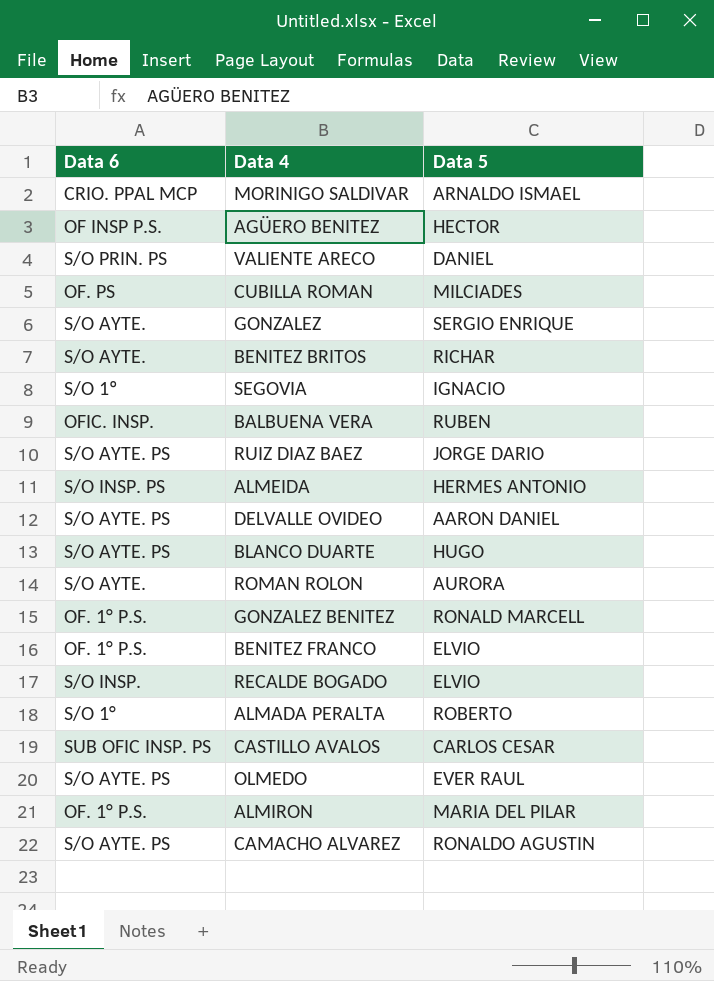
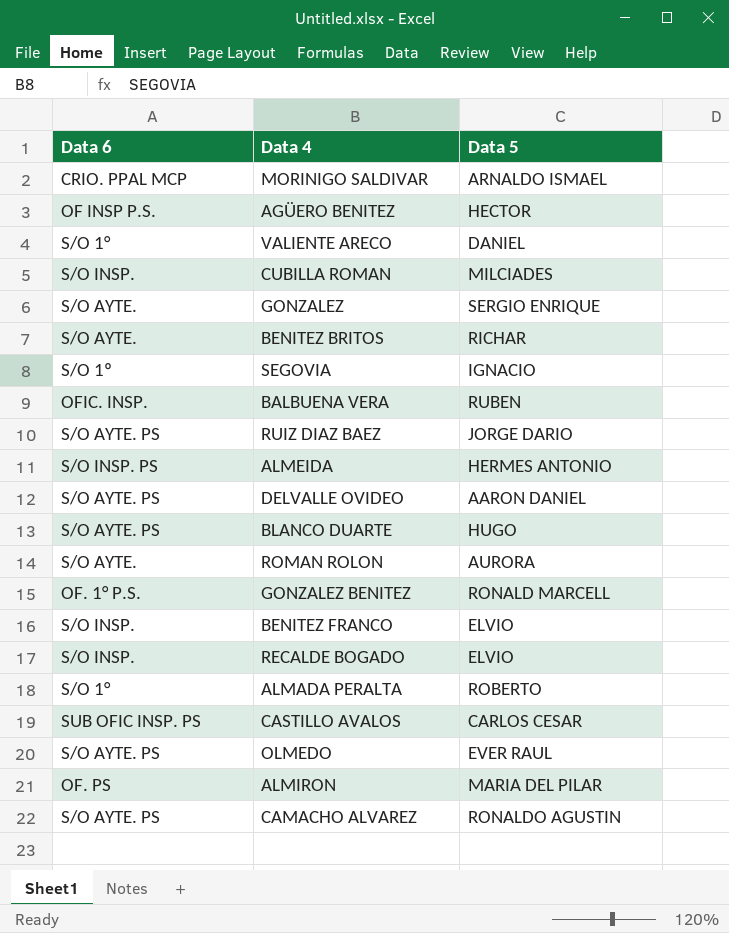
VALIENTE ARECO | Data 6: S/O PRIN. PS -> S/O 1°
CUBILLA ROMAN | Data 6: OF. PS -> S/O INSP.
BENITEZ FRANCO | Data 6: OF. 1° P.S. -> S/O INSP.
ALMIRON | Data 6: OF. 1° P.S. -> OF. PS

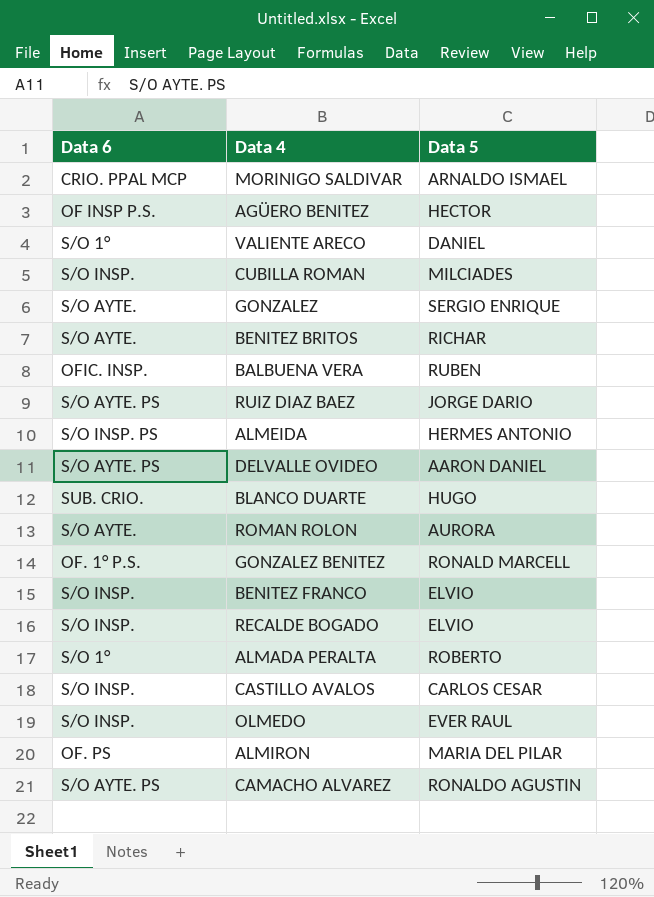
row SEGOVIA: S/O 1º | IGNACIO -> none
BLANCO DUARTE | Data 6: S/O AYTE. PS -> SUB. CRIO.
CASTILLO AVALOS | Data 6: SUB OFIC INSP. PS -> S/O INSP.
OLMEDO | Data 6: S/O AYTE. PS -> S/O INSP.

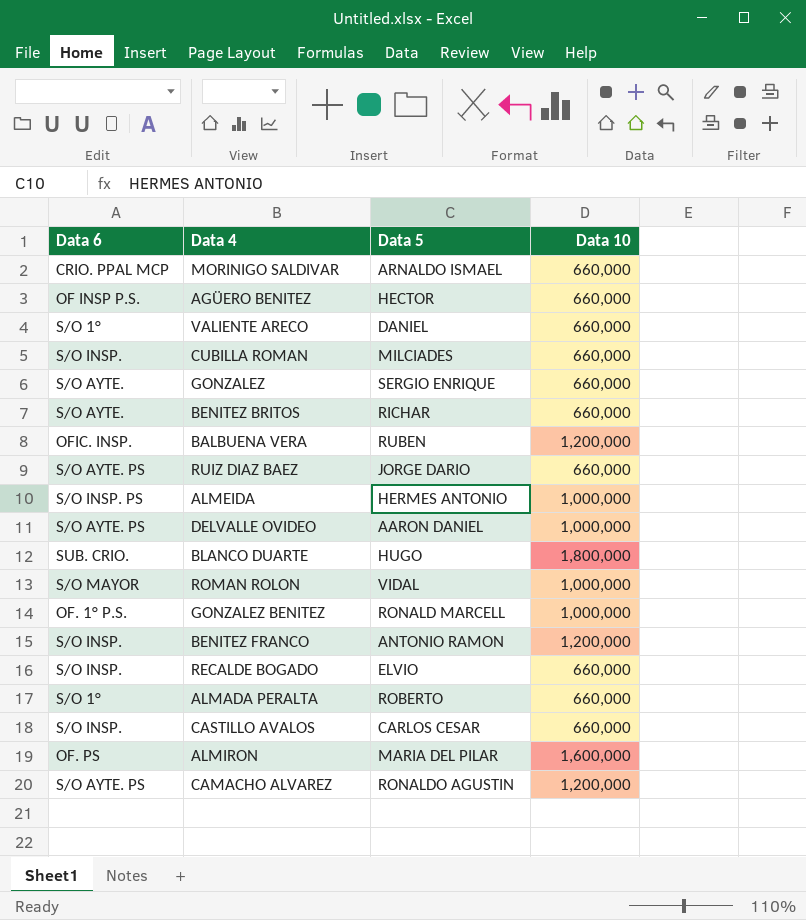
column Data 10 | position: none -> 4
row OLMEDO: S/O INSP. | EVER RAUL -> none
ROMAN ROLON | Data 6: S/O AYTE. -> S/O MAYOR
ROMAN ROLON | Data 5: AURORA -> VIDAL
BENITEZ FRANCO | Data 5: ELVIO -> ANTONIO RAMON

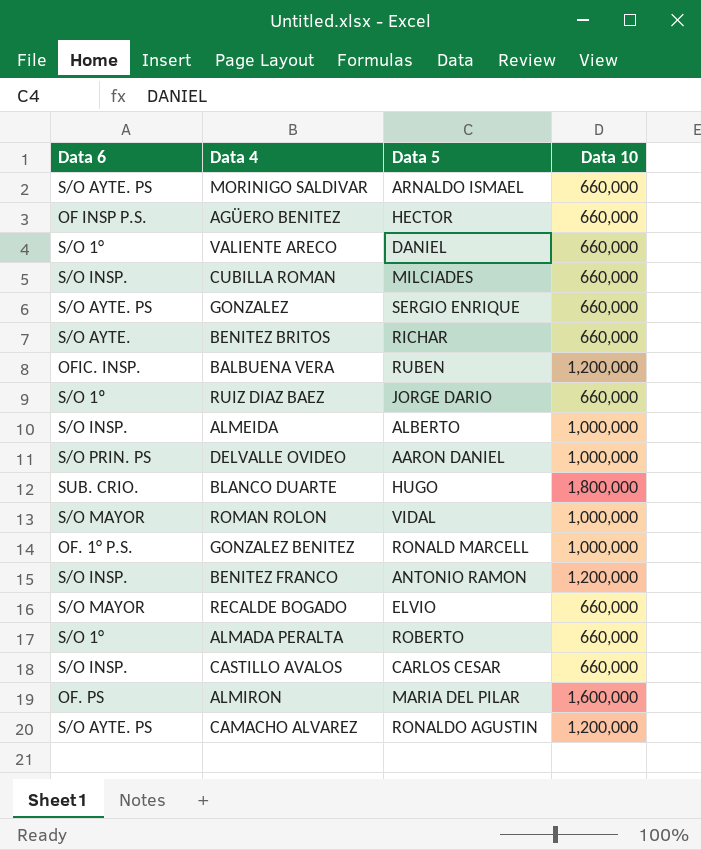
MORINIGO SALDIVAR | Data 6: CRIO. PPAL MCP -> S/O AYTE. PS
GONZALEZ | Data 6: S/O AYTE. -> S/O AYTE. PS
RUIZ DIAZ BAEZ | Data 6: S/O AYTE. PS -> S/O 1º
ALMEIDA | Data 6: S/O INSP. PS -> S/O INSP.
ALMEIDA | Data 5: HERMES ANTONIO -> ALBERTO
DELVALLE OVIDEO | Data 6: S/O AYTE. PS -> S/O PRIN. PS
RECALDE BOGADO | Data 6: S/O INSP. -> S/O MAYOR

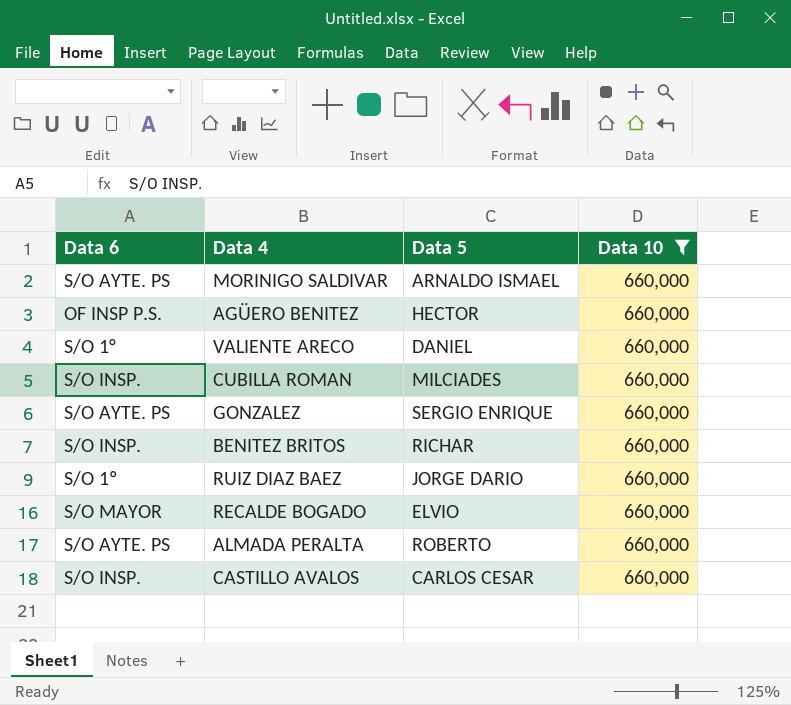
filter: none -> Data 10 = 660,000
BENITEZ BRITOS | Data 6: S/O AYTE. -> S/O INSP.
ALMADA PERALTA | Data 6: S/O 1° -> S/O AYTE. PS

